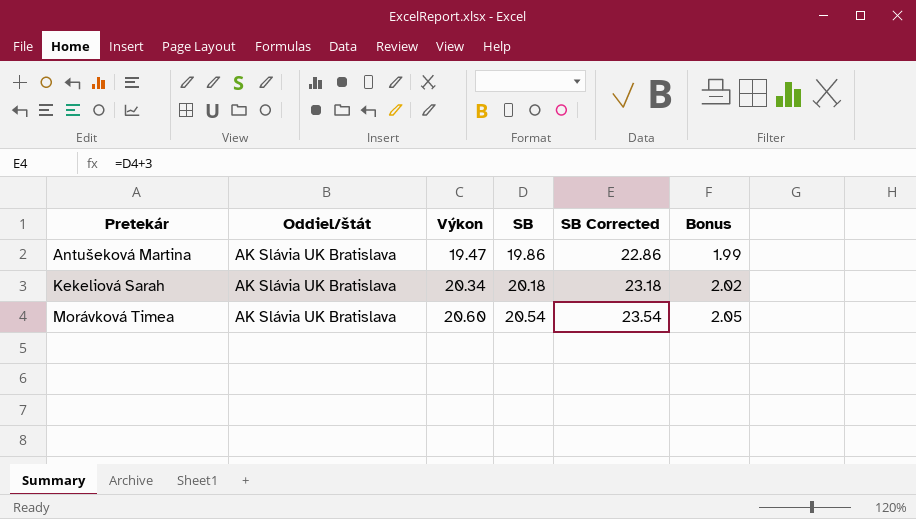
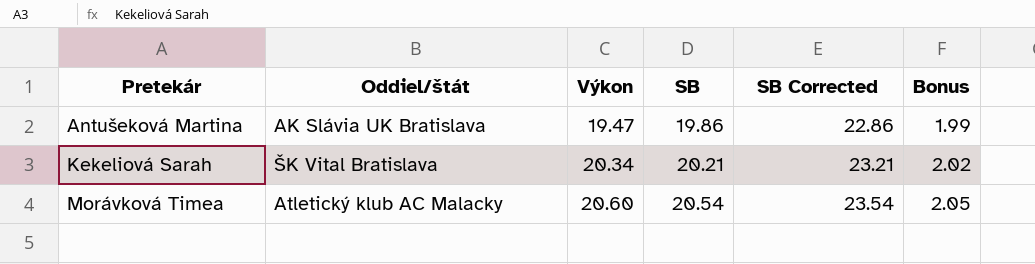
Kekeliová Sarah | Oddiel/štát: AK Slávia UK Bratislava -> ŠK Vital Bratislava
Kekeliová Sarah | SB: 20.18 -> 20.21
Kekeliová Sarah | SB Corrected: 23.18 -> 23.21
Morávková Timea | Oddiel/štát: AK Slávia UK Bratislava -> Atletický klub AC Malacky

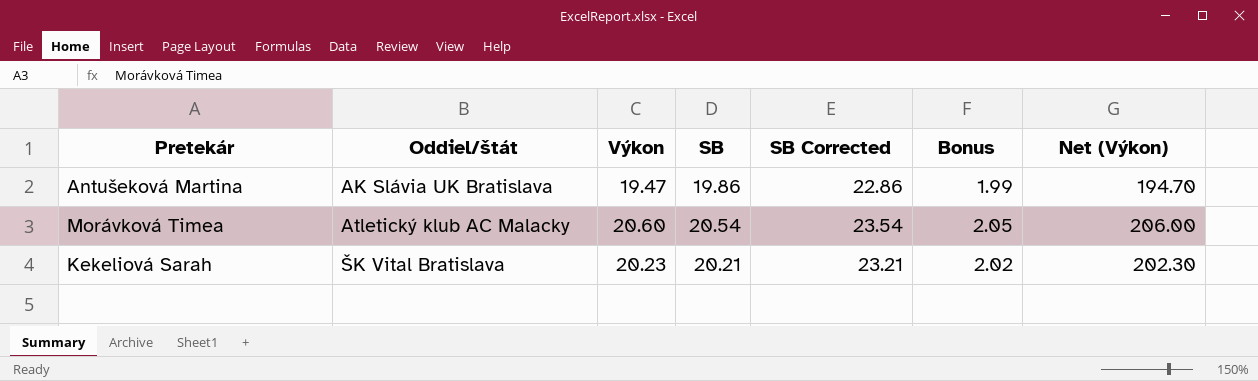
row order: Pretekár ascending -> Oddiel/štát ascending
column Net (Výkon) | formula: none -> [Výkon] * 10
Kekeliová Sarah | Výkon: 20.34 -> 20.23

